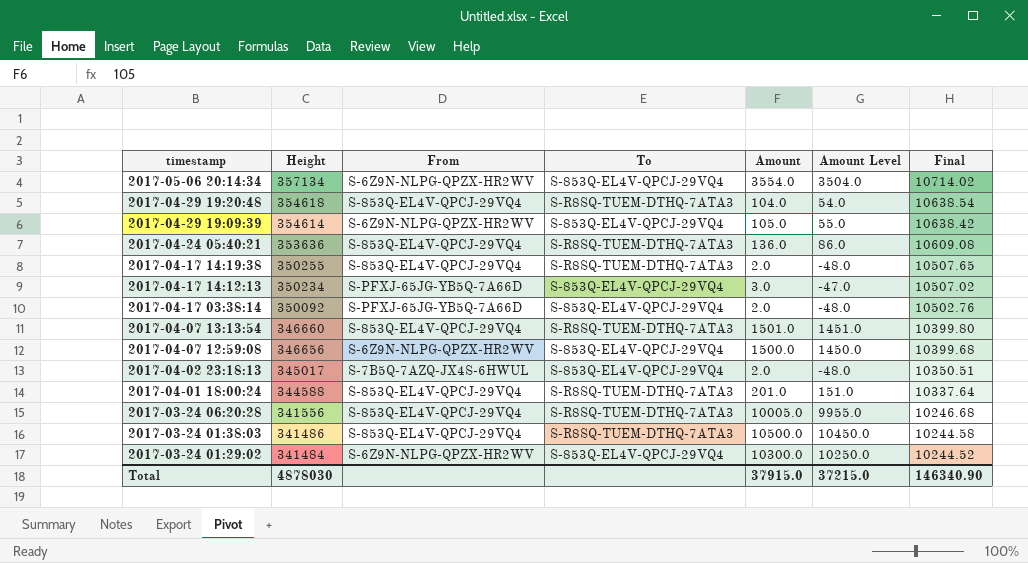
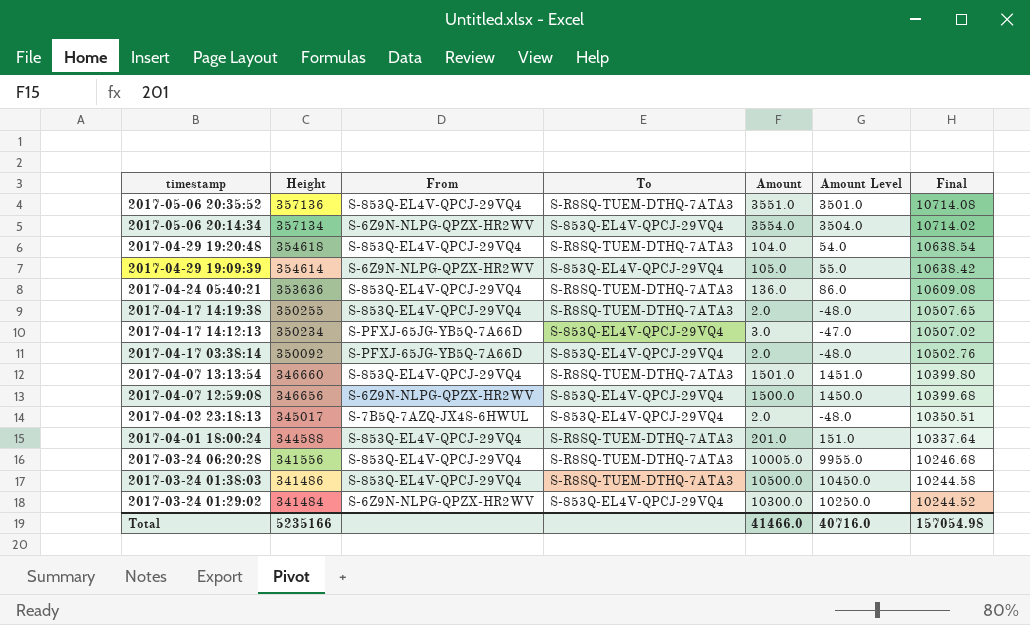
row 2017-05-06 20:35:52: none -> 357136 | S-853Q-EL4V-QPCJ-29VQ4 | S-R8SQ-TUEM-DTHQ-7ATA3 | 3551.0 | 3501.0 | 10714.08
Total | Height: 4878030 -> 5235166
Total | Amount: 37915.0 -> 41466.0
Total | Amount Level: 37215.0 -> 40716.0
Total | Final: 146340.90 -> 157054.98

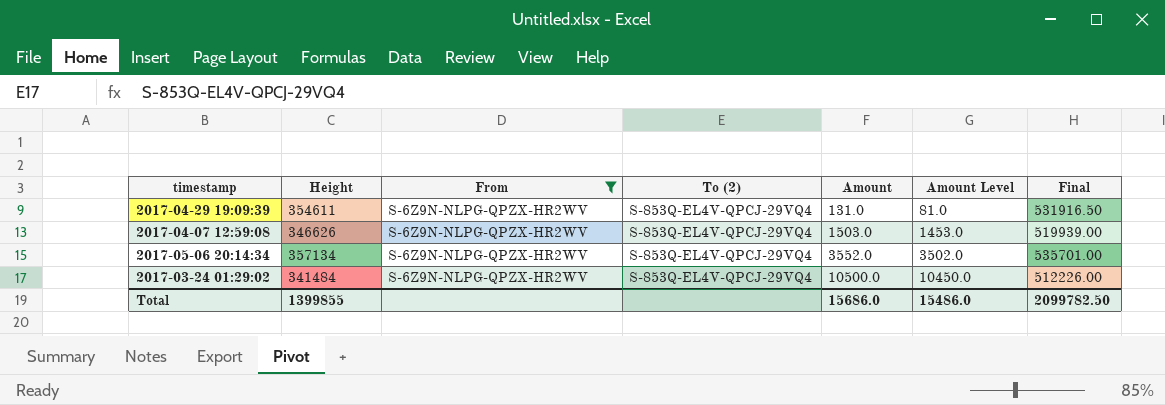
filter: none -> From = S-6Z9N-NLPG-QPZX-HR2WV
row order: timestamp descending -> Amount ascending
column name: To -> To (2)
column Final | formula: [Height] * 0.03 -> [Height] * 1.5
2017-04-29 19:09:39 | Height: 354614 -> 354611
2017-04-29 19:09:39 | Amount: 105.0 -> 131.0
2017-04-29 19:09:39 | Amount Level: 55.0 -> 81.0
2017-04-07 12:59:08 | Height: 346656 -> 346626
2017-04-07 12:59:08 | Amount: 1500.0 -> 1503.0
2017-04-07 12:59:08 | Amount Level: 1450.0 -> 1453.0
2017-05-06 20:14:34 | Amount: 3554.0 -> 3552.0
2017-05-06 20:14:34 | Amount Level: 3504.0 -> 3502.0
2017-03-24 01:29:02 | Amount: 10300.0 -> 10500.0
2017-03-24 01:29:02 | Amount Level: 10250.0 -> 10450.0
Total | Height: 5235166 -> 1399855
Total | Amount: 41466.0 -> 15686.0
Total | Amount Level: 40716.0 -> 15486.0
Total | Final: 157054.98 -> 2099782.50

